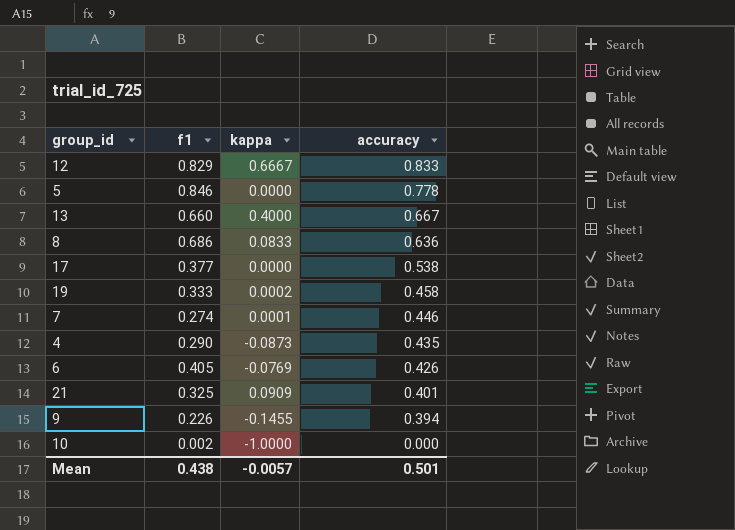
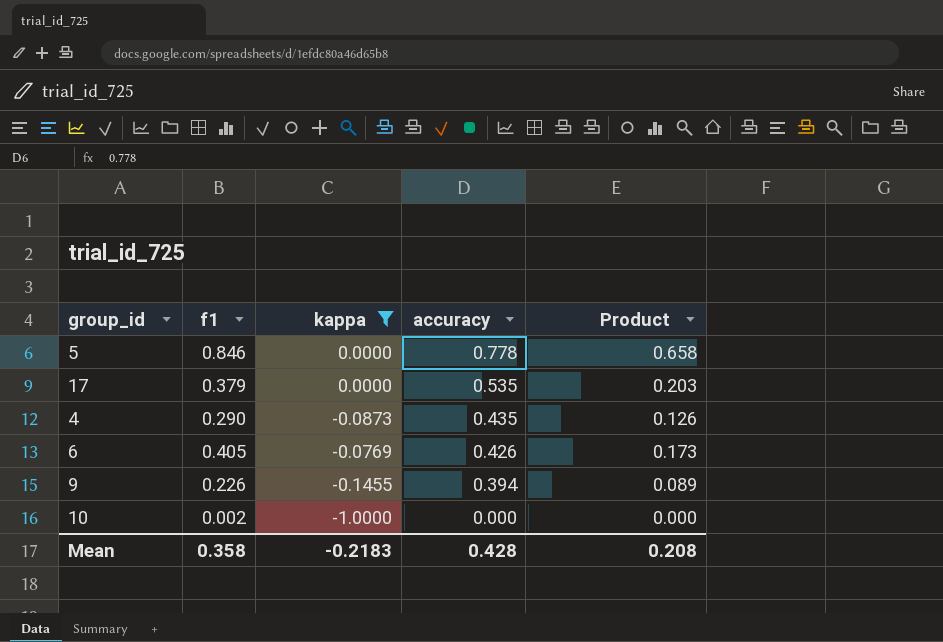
filter: none -> kappa <= 0.0000
column Product | formula: none -> [f1] * [accuracy]
17 | f1: 0.377 -> 0.379
17 | accuracy: 0.538 -> 0.535
Mean | f1: 0.438 -> 0.358
Mean | kappa: -0.0057 -> -0.2183
Mean | accuracy: 0.501 -> 0.428

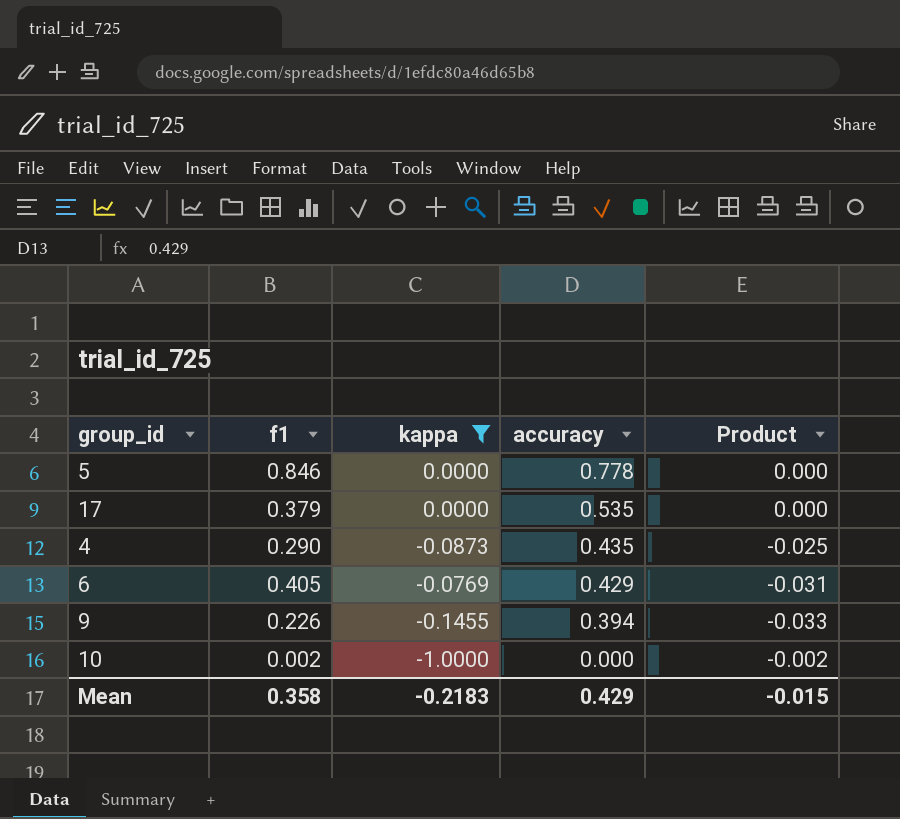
column Product | formula: [f1] * [accuracy] -> [f1] * [kappa]
6 | accuracy: 0.426 -> 0.429
Mean | accuracy: 0.428 -> 0.429
Mean | Product: 0.208 -> -0.015

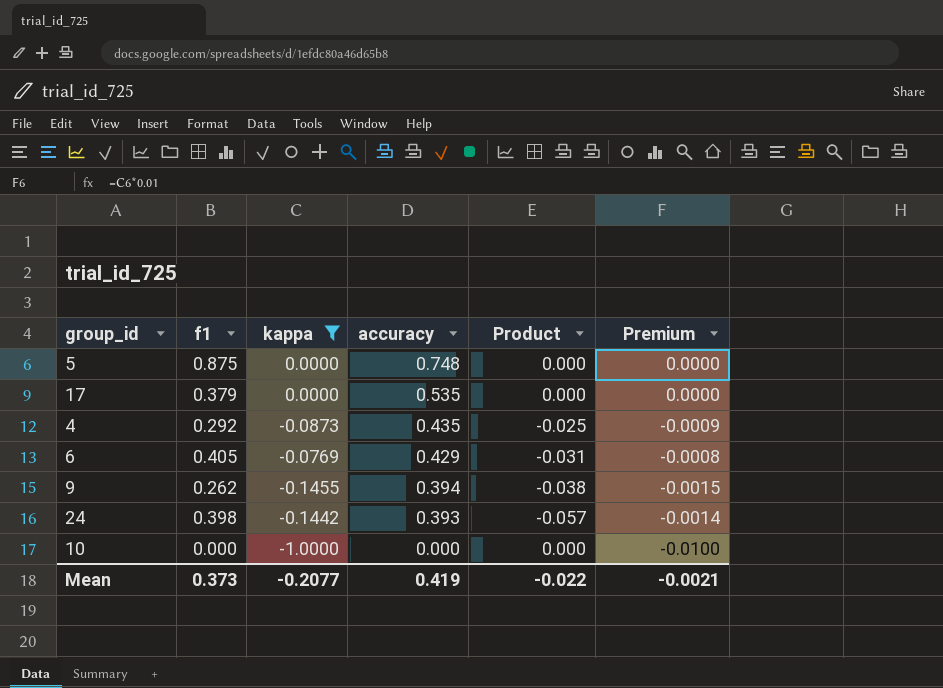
column Premium | formula: none -> [kappa] * 0.01
5 | f1: 0.846 -> 0.875
5 | accuracy: 0.778 -> 0.748
4 | f1: 0.290 -> 0.292
9 | f1: 0.226 -> 0.262
9 | Product: -0.033 -> -0.038
row 24: none -> 0.398 | -0.1442 | 0.393 | -0.057 | -0.0014
10 | f1: 0.002 -> 0.000
10 | Product: -0.002 -> 0.000
Mean | f1: 0.358 -> 0.373
Mean | kappa: -0.2183 -> -0.2077
Mean | accuracy: 0.429 -> 0.419
Mean | Product: -0.015 -> -0.022

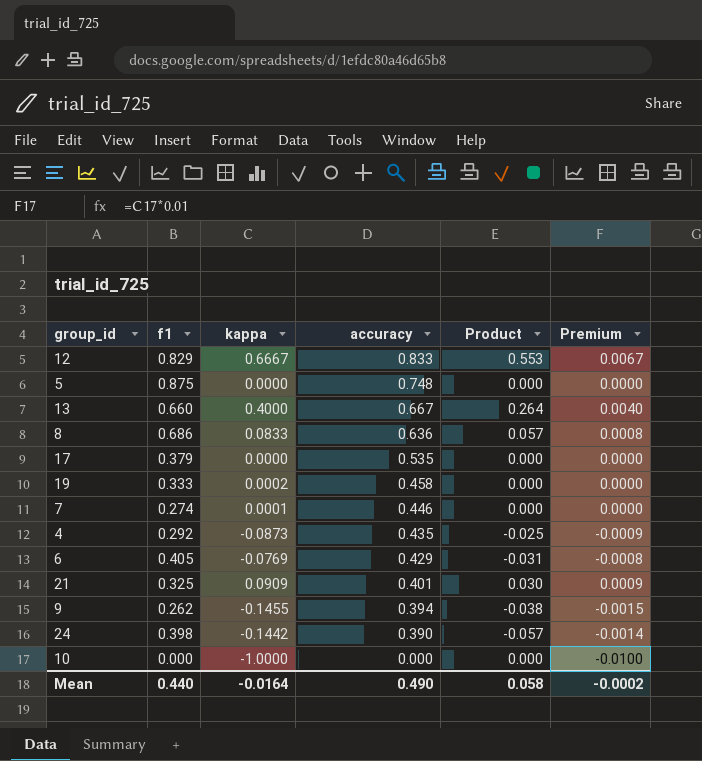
filter: kappa <= 0.0000 -> none
24 | accuracy: 0.393 -> 0.390
Mean | f1: 0.373 -> 0.440
Mean | kappa: -0.2077 -> -0.0164
Mean | accuracy: 0.419 -> 0.490
Mean | Product: -0.022 -> 0.058
Mean | Premium: -0.0021 -> -0.0002

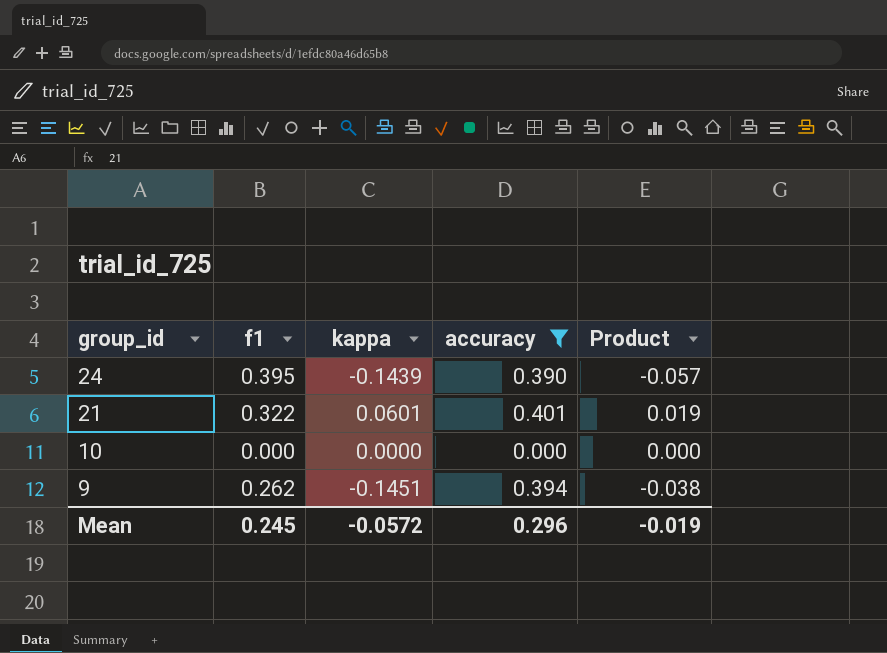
filter: none -> accuracy <= 0.401
row order: accuracy descending -> group_id descending
column Premium | formula: [kappa] * 0.01 -> none
24 | f1: 0.398 -> 0.395
24 | kappa: -0.1442 -> -0.1439
21 | f1: 0.325 -> 0.322
21 | kappa: 0.0909 -> 0.0601
21 | Product: 0.030 -> 0.019
10 | kappa: -1.0000 -> 0.0000
9 | kappa: -0.1455 -> -0.1451
Mean | f1: 0.440 -> 0.245
Mean | kappa: -0.0164 -> -0.0572
Mean | accuracy: 0.490 -> 0.296
Mean | Product: 0.058 -> -0.019

